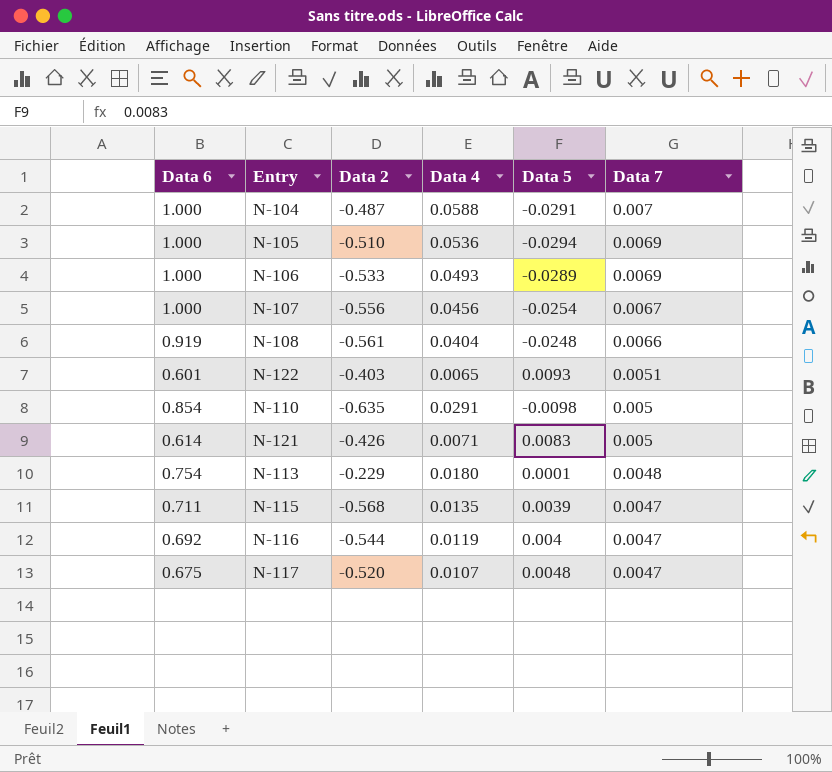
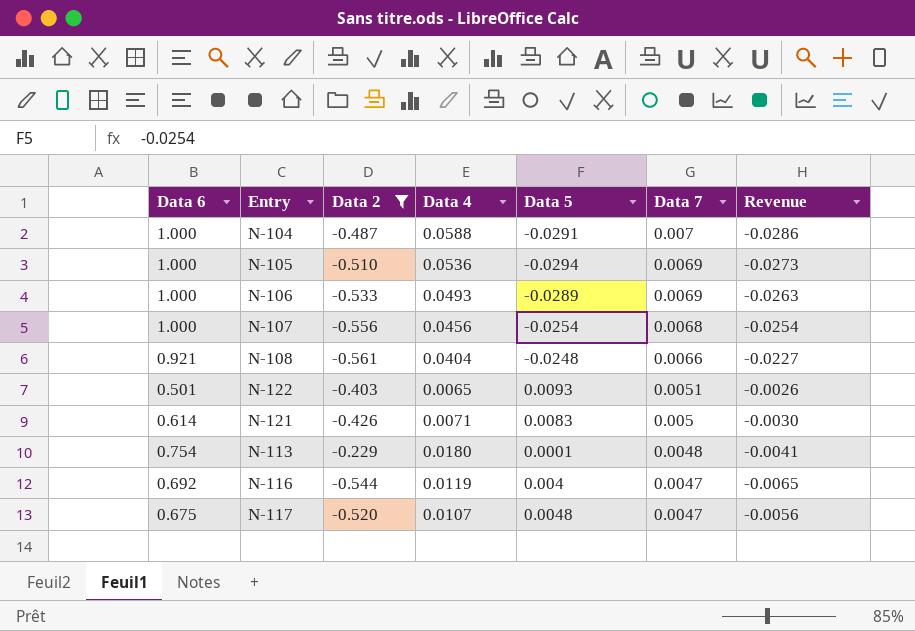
filter: none -> Data 2 >= -0.561
column Revenue | formula: none -> [Data 2] * [Data 4]
N-107 | Data 7: 0.0067 -> 0.0068
N-108 | Data 6: 0.919 -> 0.921
N-122 | Data 6: 0.601 -> 0.501

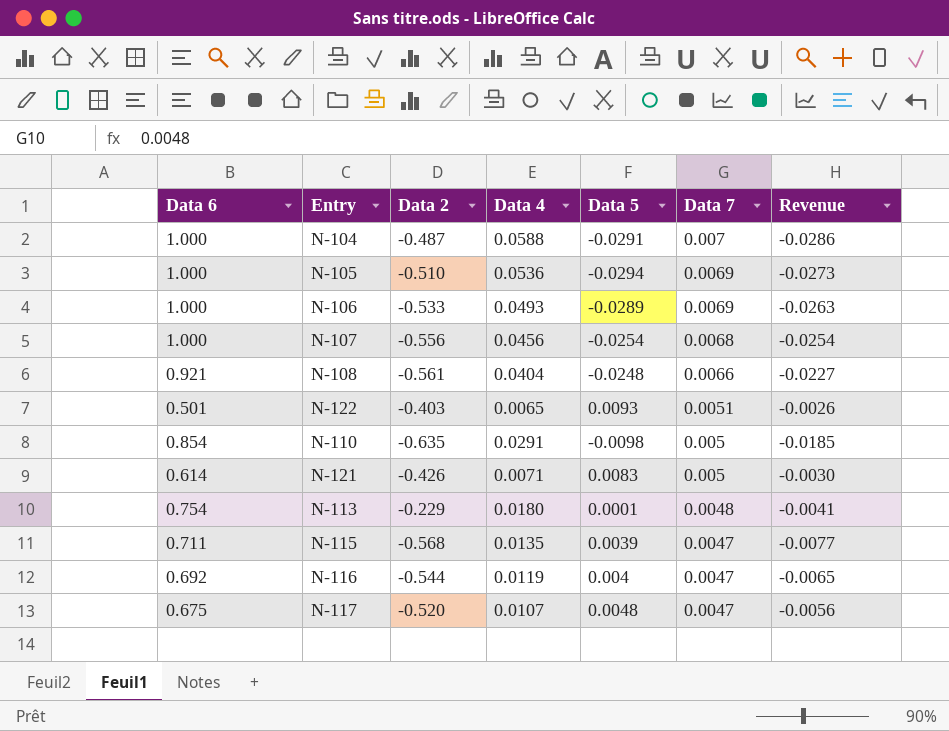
filter: Data 2 >= -0.561 -> none

